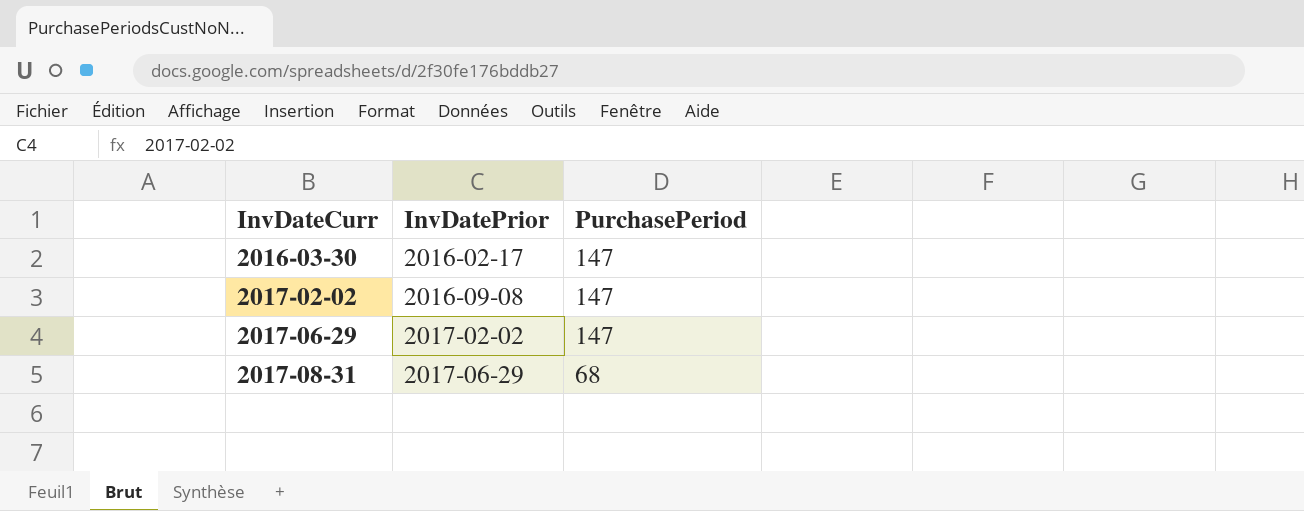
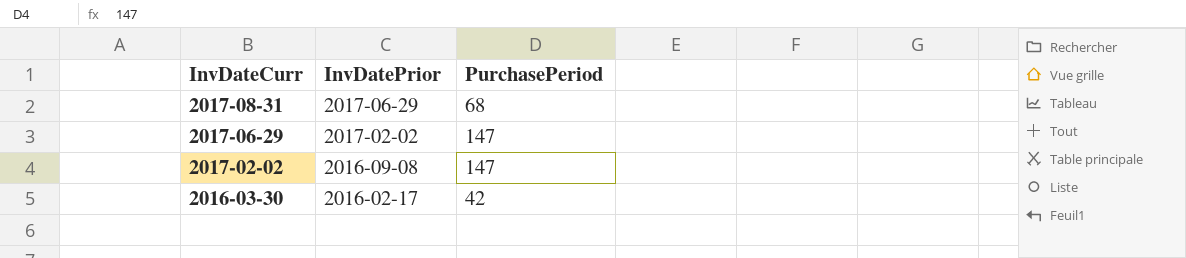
row order: InvDateCurr ascending -> InvDateCurr descending
2016-03-30 | PurchasePeriod: 147 -> 42

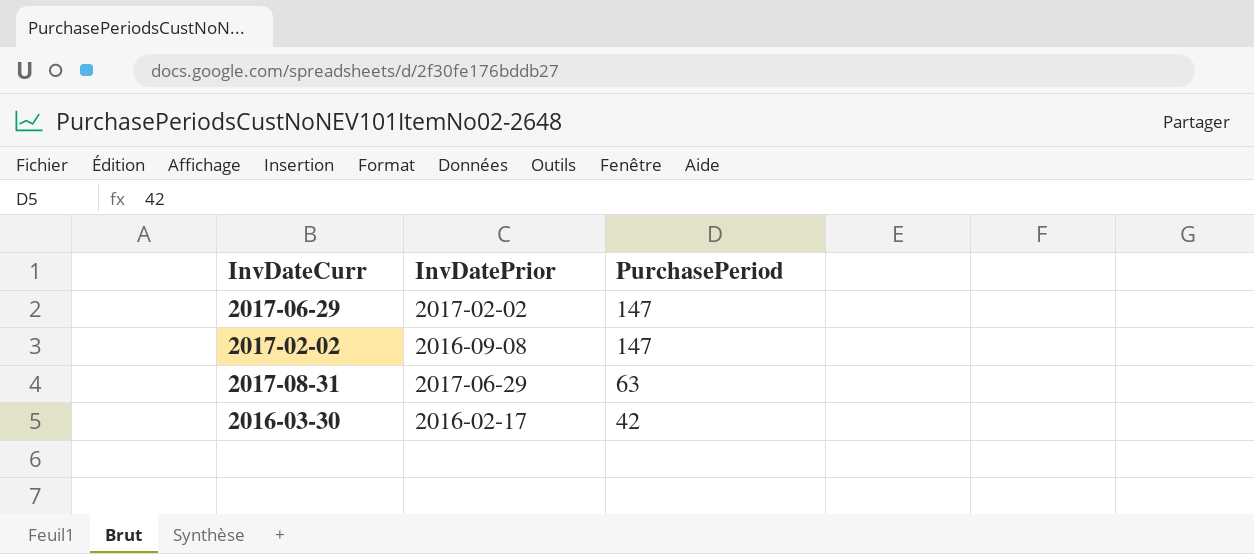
row order: InvDateCurr descending -> PurchasePeriod descending
2017-08-31 | PurchasePeriod: 68 -> 63

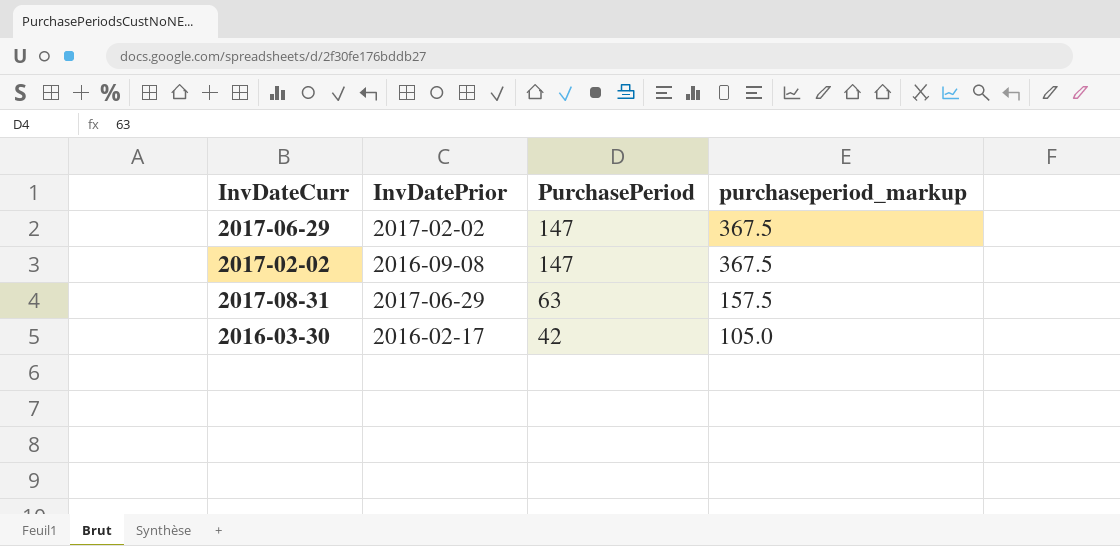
column purchaseperiod_markup | formula: none -> [PurchasePeriod] * 2.5

